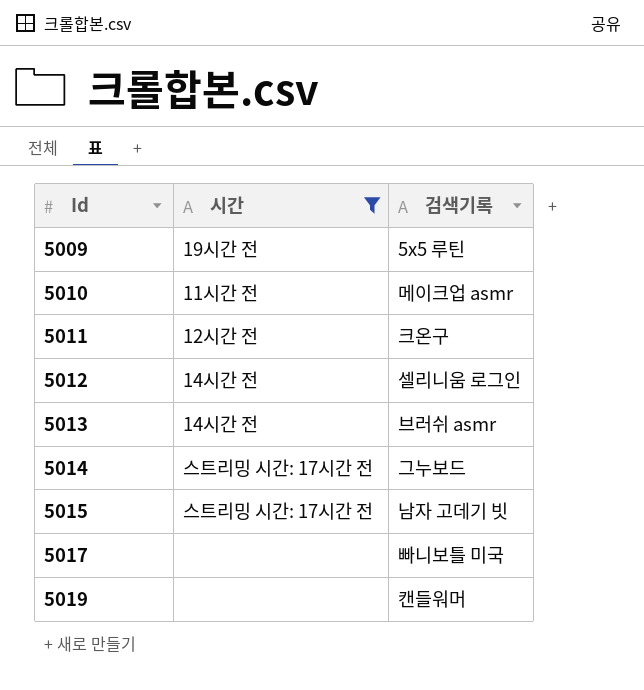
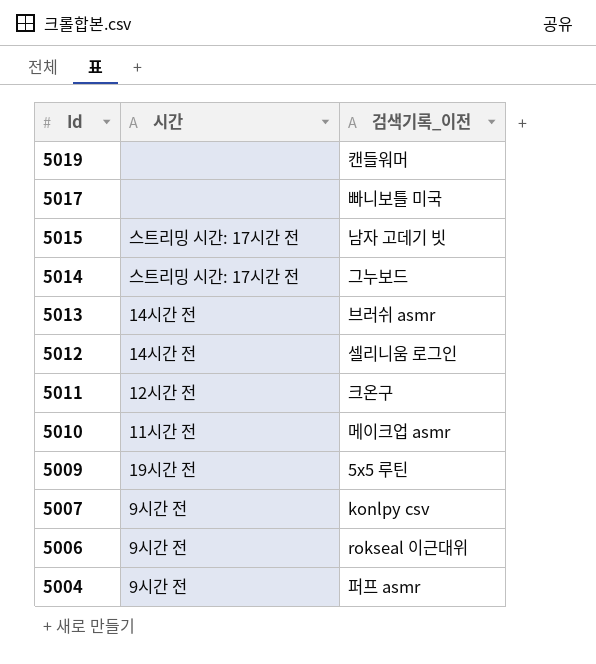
filter: 시간 != 9시간 전 -> none
row order: Id ascending -> Id descending
column name: 검색기록 -> 검색기록_이전

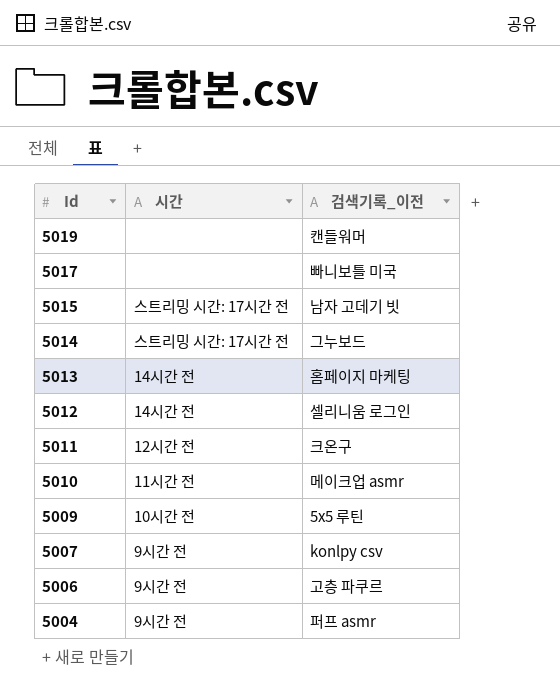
5013 | 검색기록_이전: 브러쉬 asmr -> 홈페이지 마케팅
5009 | 시간: 19시간 전 -> 10시간 전
5006 | 검색기록_이전: rokseal 이근대위 -> 고층 파쿠르

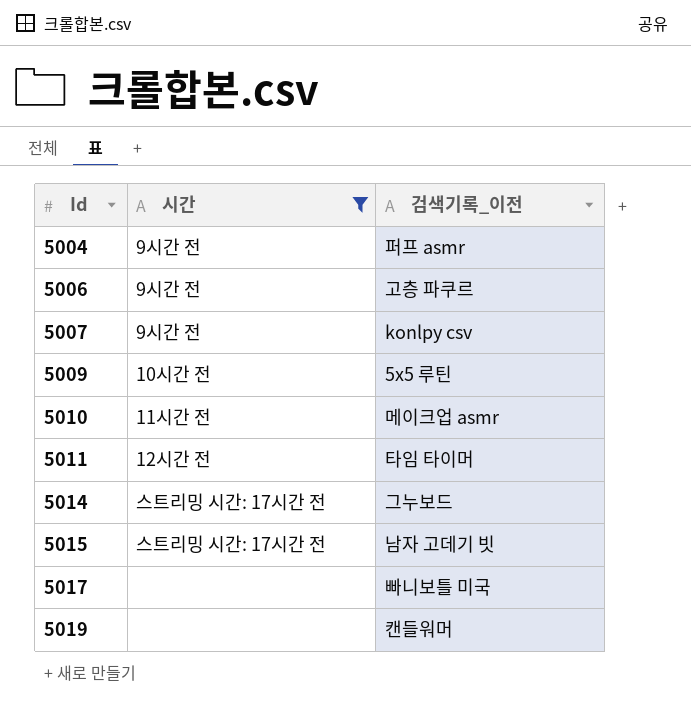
filter: none -> 시간 != 14시간 전
row order: Id descending -> Id ascending
5011 | 검색기록_이전: 크온구 -> 타임 타이머

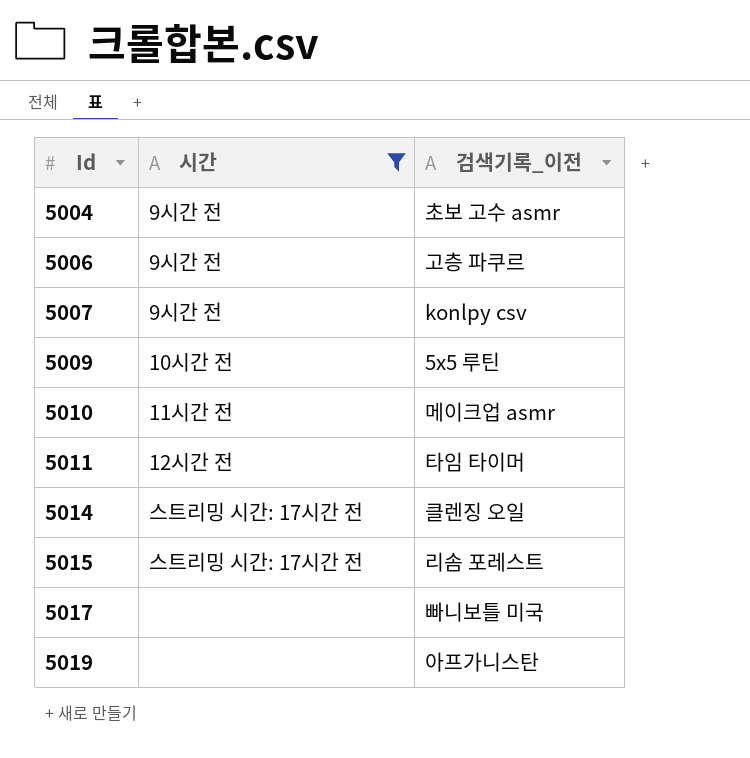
5004 | 검색기록_이전: 퍼프 asmr -> 초보 고수 asmr
5014 | 검색기록_이전: 그누보드 -> 클렌징 오일
5015 | 검색기록_이전: 남자 고데기 빗 -> 리솜 포레스트
5019 | 검색기록_이전: 캔들워머 -> 아프가니스탄

